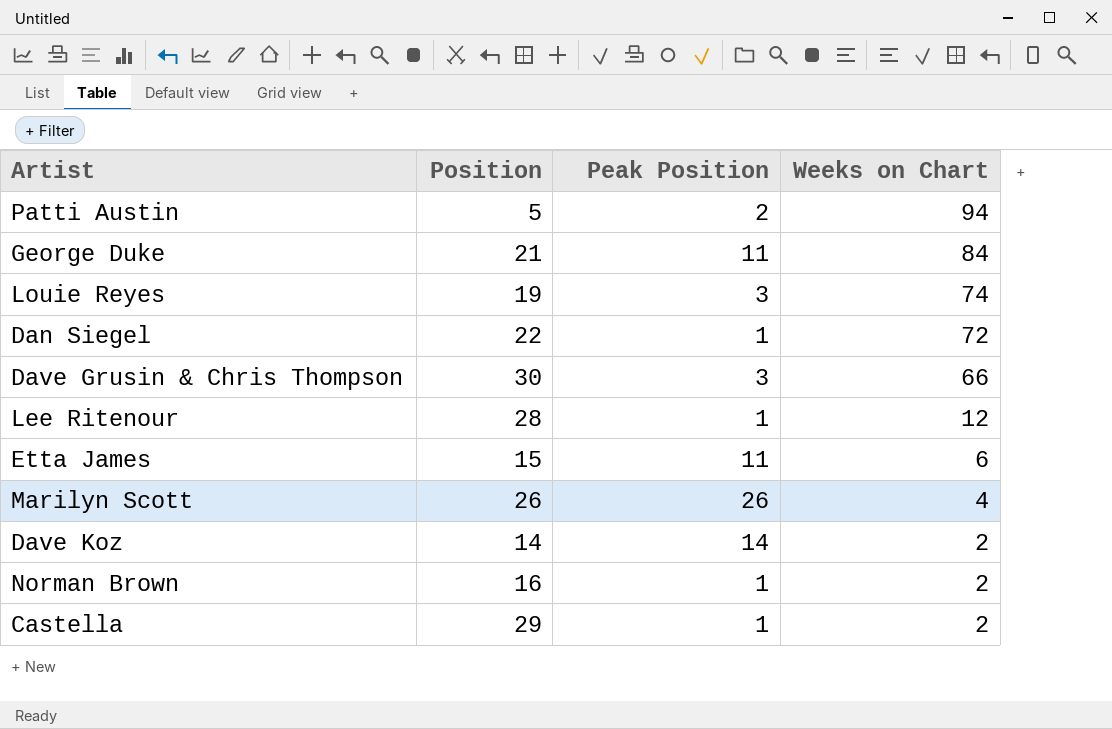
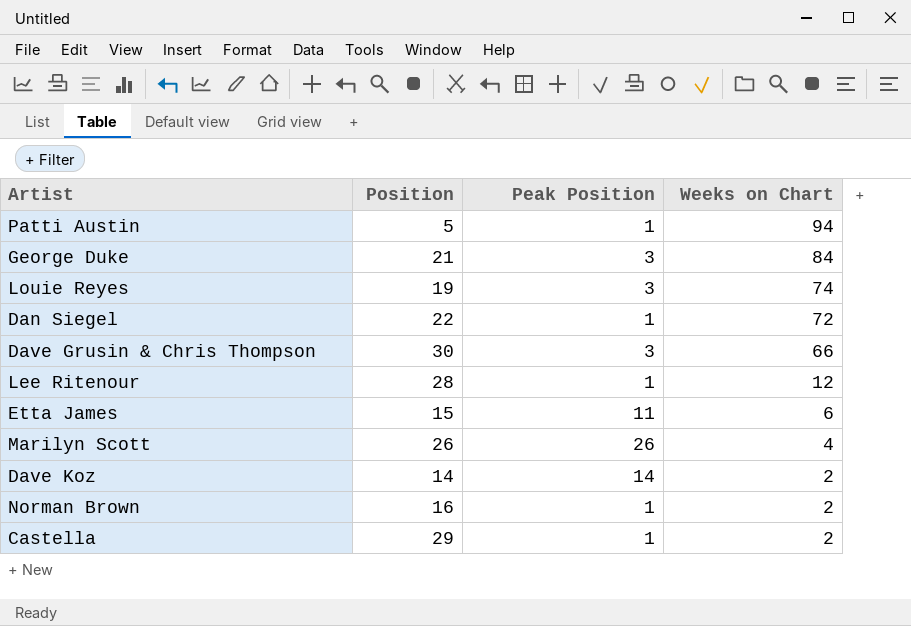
Patti Austin | Peak Position: 2 -> 1
George Duke | Peak Position: 11 -> 3

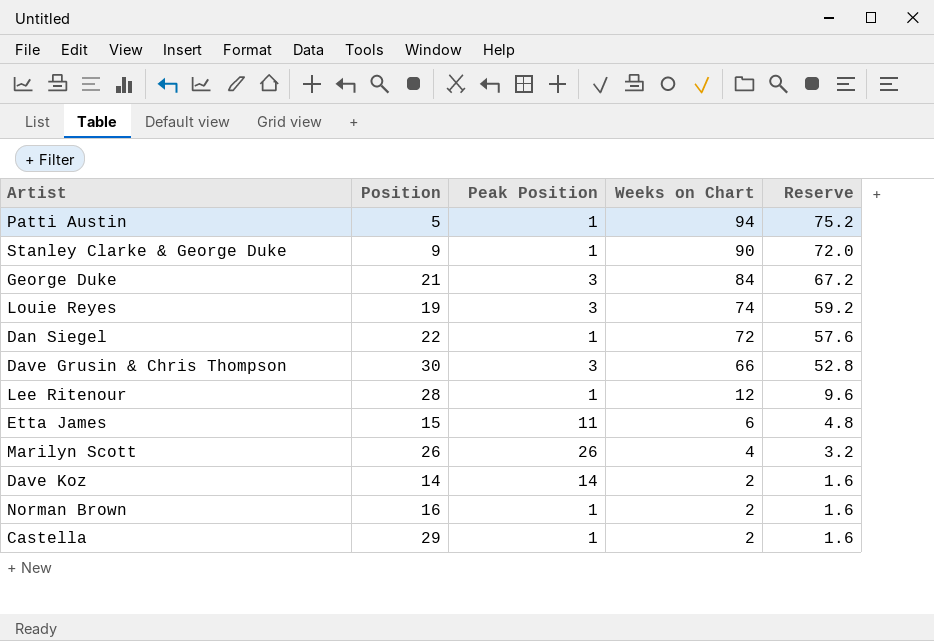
column Reserve | formula: none -> [Weeks on Chart] * 0.8
row Stanley Clarke & George Duke: none -> 9 | 1 | 90 | 72.0

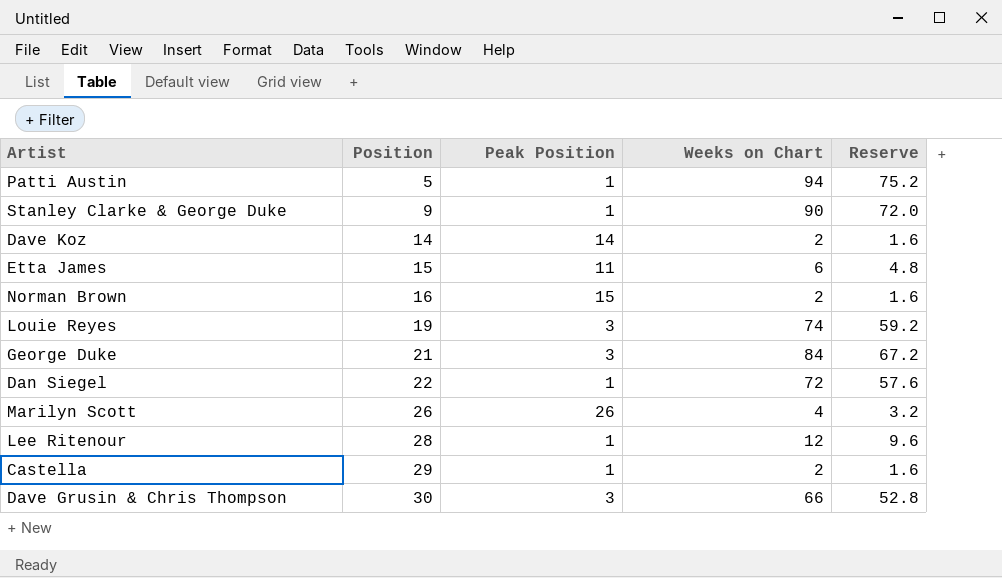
row order: Weeks on Chart descending -> Position ascending
Norman Brown | Peak Position: 1 -> 15

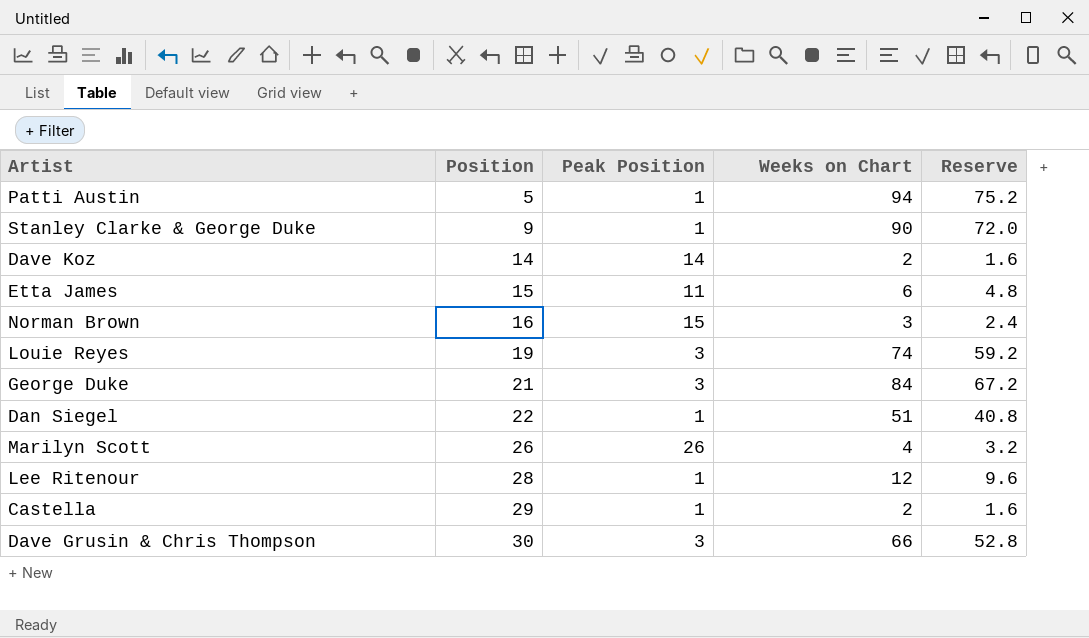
Norman Brown | Weeks on Chart: 2 -> 3
Norman Brown | Reserve: 1.6 -> 2.4
Dan Siegel | Weeks on Chart: 72 -> 51
Dan Siegel | Reserve: 57.6 -> 40.8

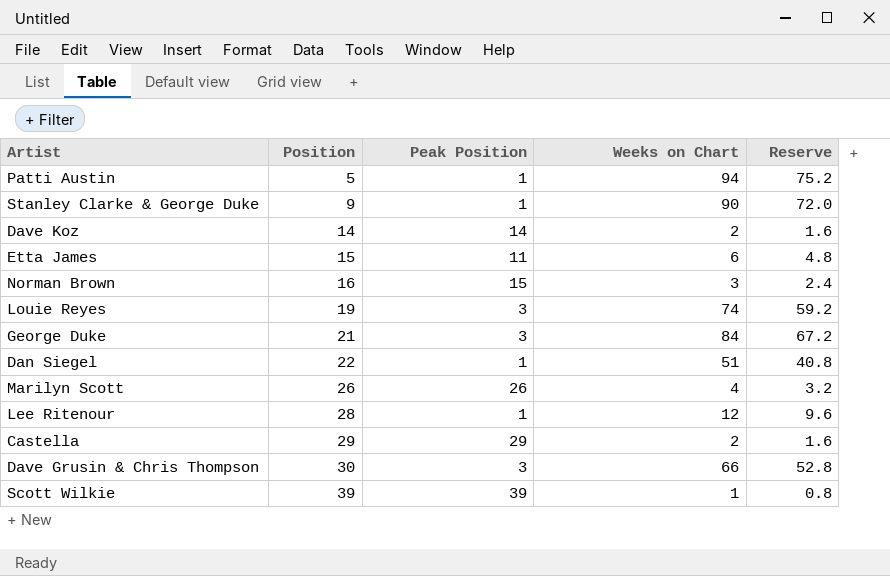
Castella | Peak Position: 1 -> 29
row Scott Wilkie: none -> 39 | 39 | 1 | 0.8

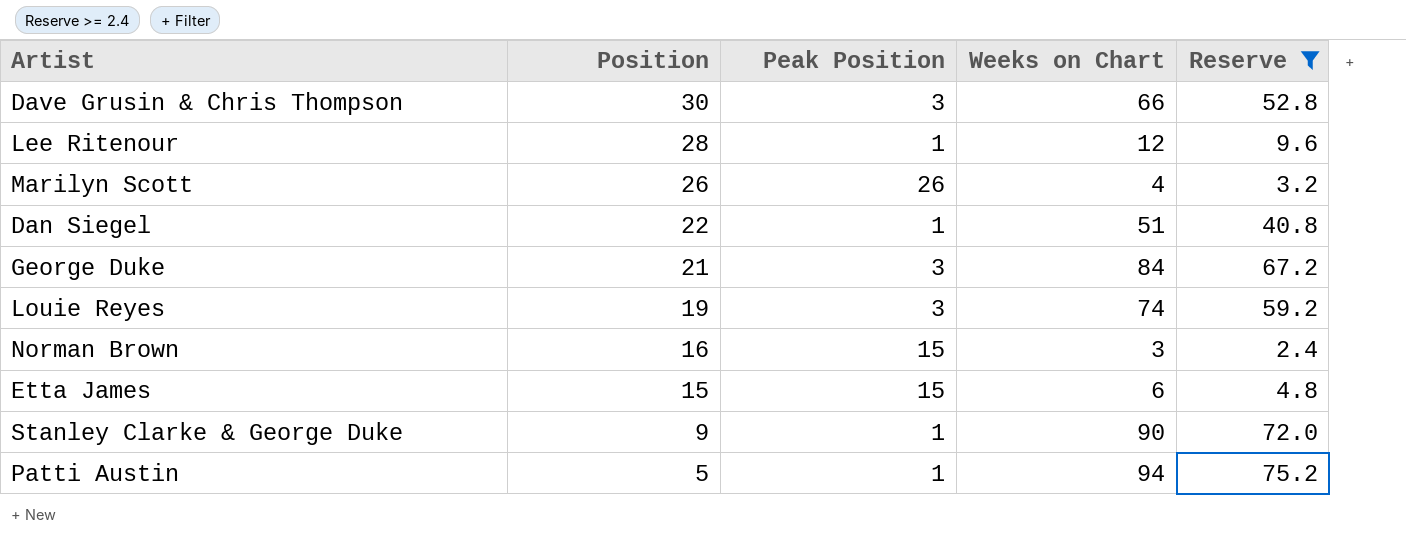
filter: none -> Reserve >= 2.4
row order: Position ascending -> Position descending
Etta James | Peak Position: 11 -> 15

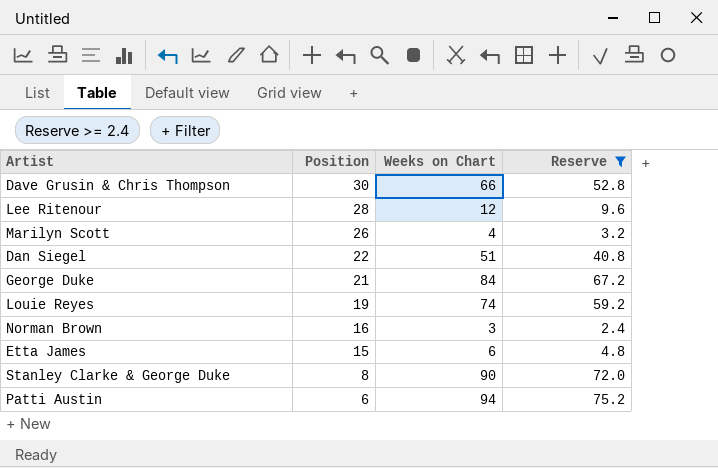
column Peak Position | position: 3 -> none
Stanley Clarke & George Duke | Position: 9 -> 8
Patti Austin | Position: 5 -> 6

